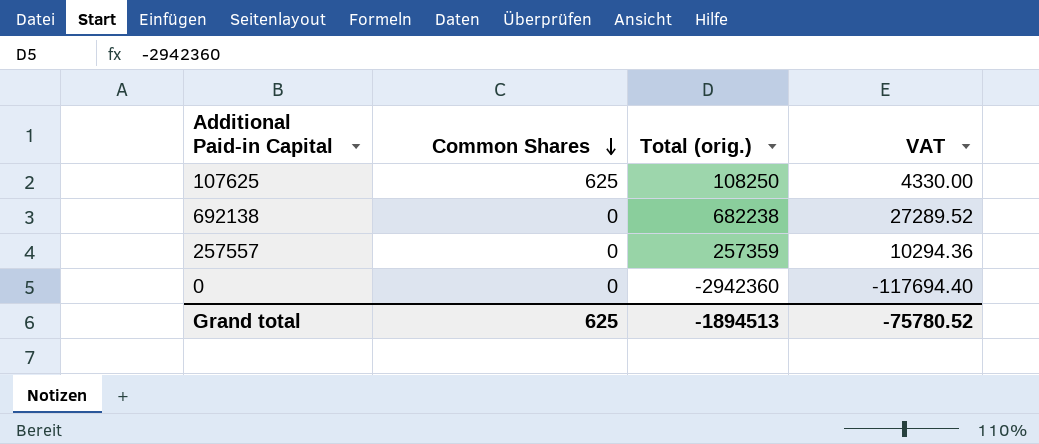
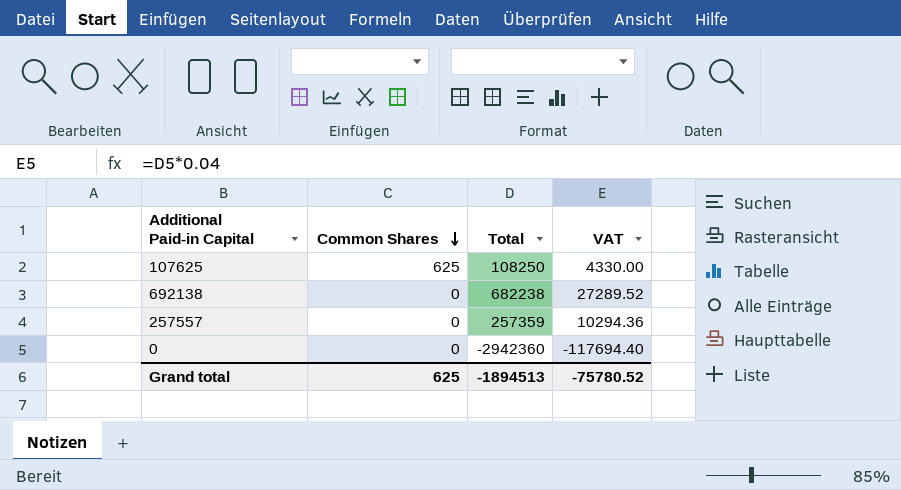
column name: Total (orig.) -> Total

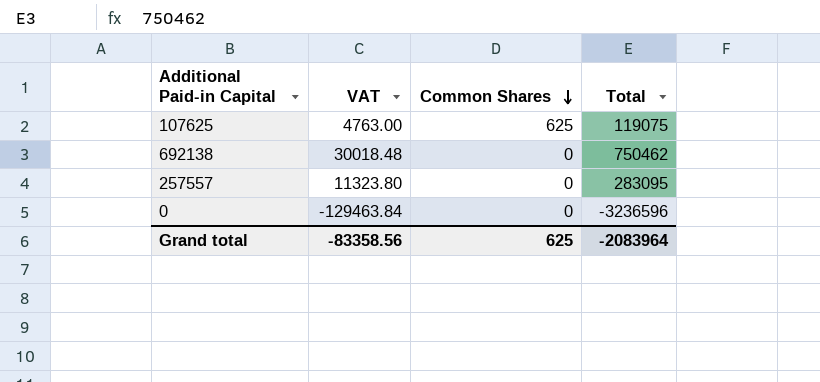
column VAT | position: 4 -> 2
107625 | VAT: 4330.00 -> 4763.00
107625 | Total: 108250 -> 119075
692138 | VAT: 27289.52 -> 30018.48
692138 | Total: 682238 -> 750462
257557 | VAT: 10294.36 -> 11323.80
257557 | Total: 257359 -> 283095
0 | VAT: -117694.40 -> -129463.84
0 | Total: -2942360 -> -3236596
Grand total | VAT: -75780.52 -> -83358.56
Grand total | Total: -1894513 -> -2083964

